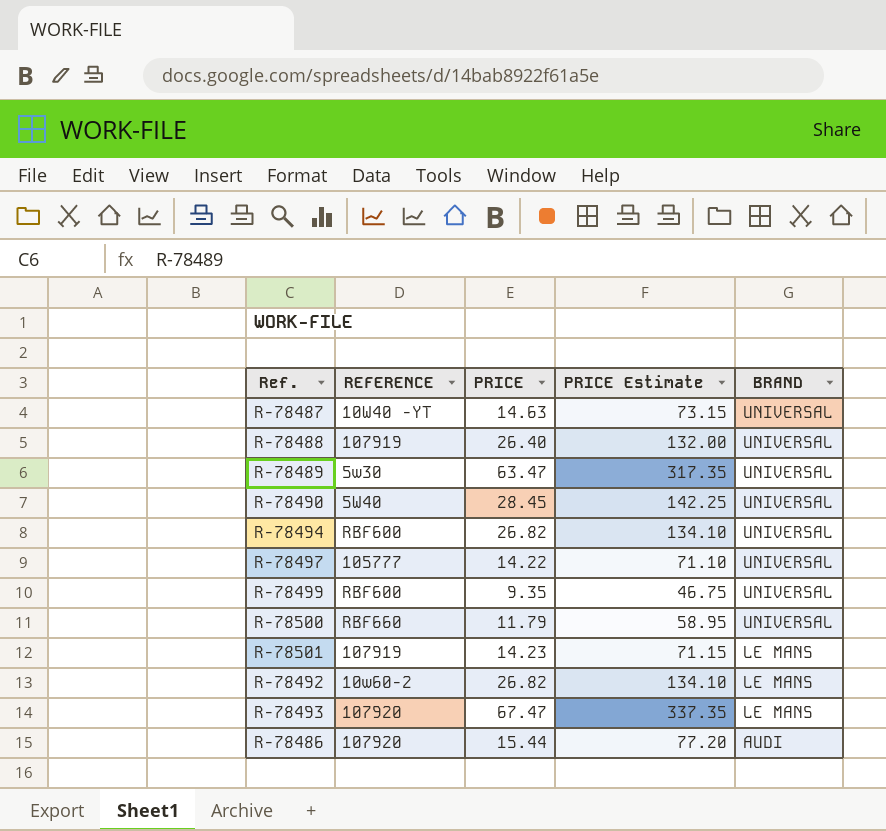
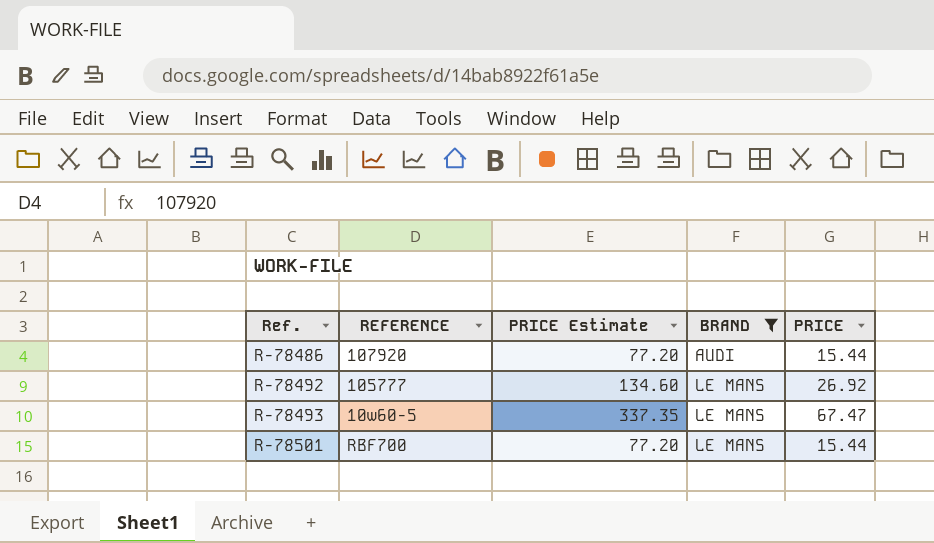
filter: none -> BRAND != UNIVERSAL
row order: BRAND descending -> Ref. ascending
column PRICE | position: 3 -> 5
R-78492 | REFERENCE: 10w60-2 -> 105777
R-78492 | PRICE Estimate: 134.10 -> 134.60
R-78492 | PRICE: 26.82 -> 26.92
R-78493 | REFERENCE: 107920 -> 10w60-5
R-78501 | REFERENCE: 107919 -> RBF700
R-78501 | PRICE Estimate: 71.15 -> 77.20
R-78501 | PRICE: 14.23 -> 15.44

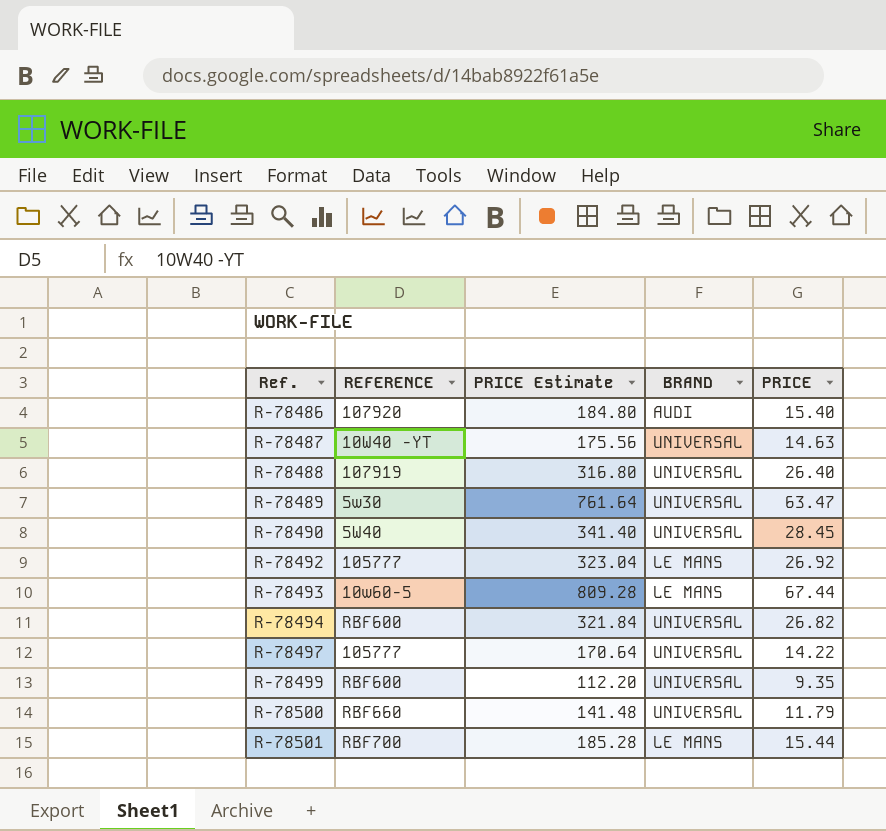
filter: BRAND != UNIVERSAL -> none
column PRICE Estimate | formula: [PRICE] * 5 -> [PRICE] * 12
R-78486 | PRICE: 15.44 -> 15.40
R-78493 | PRICE: 67.47 -> 67.44

